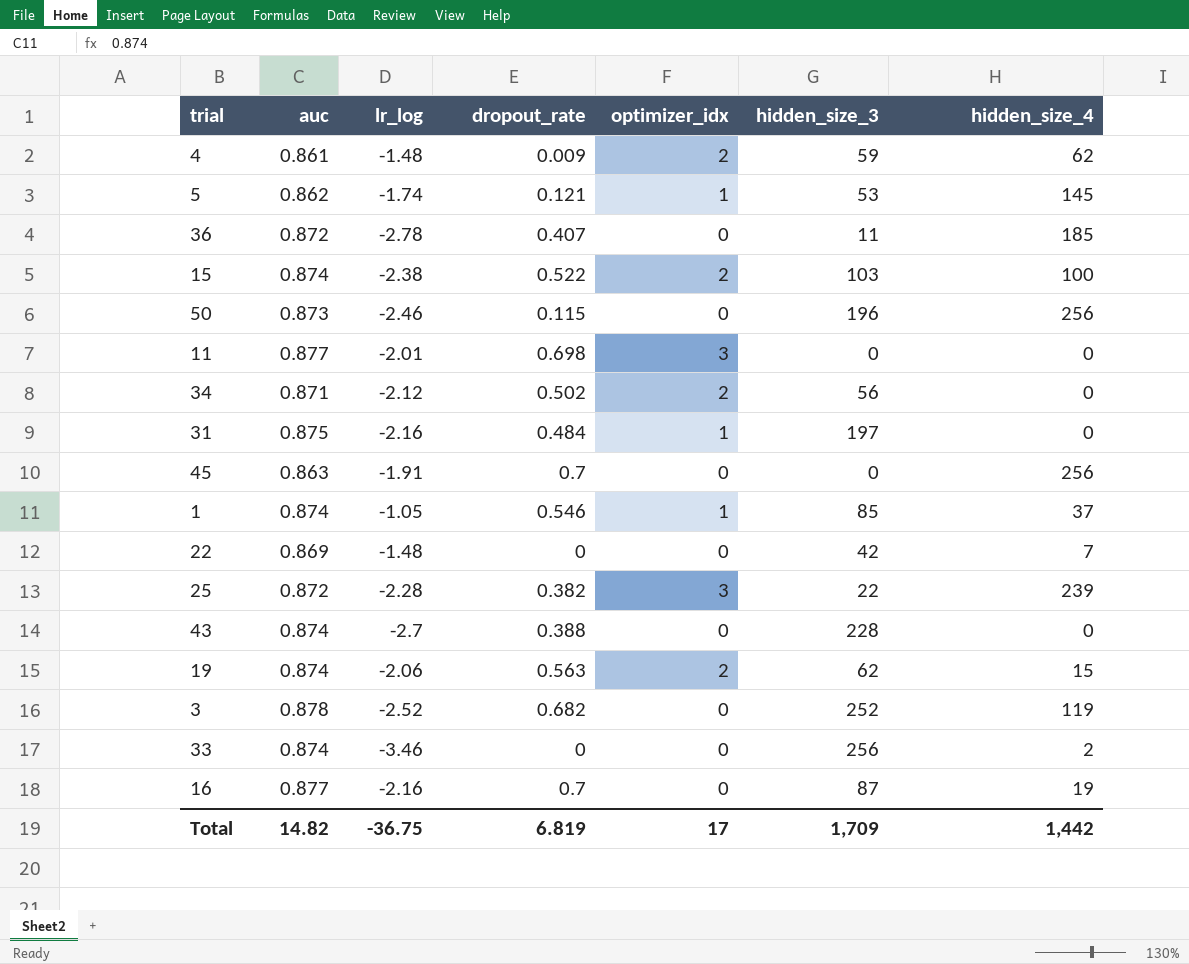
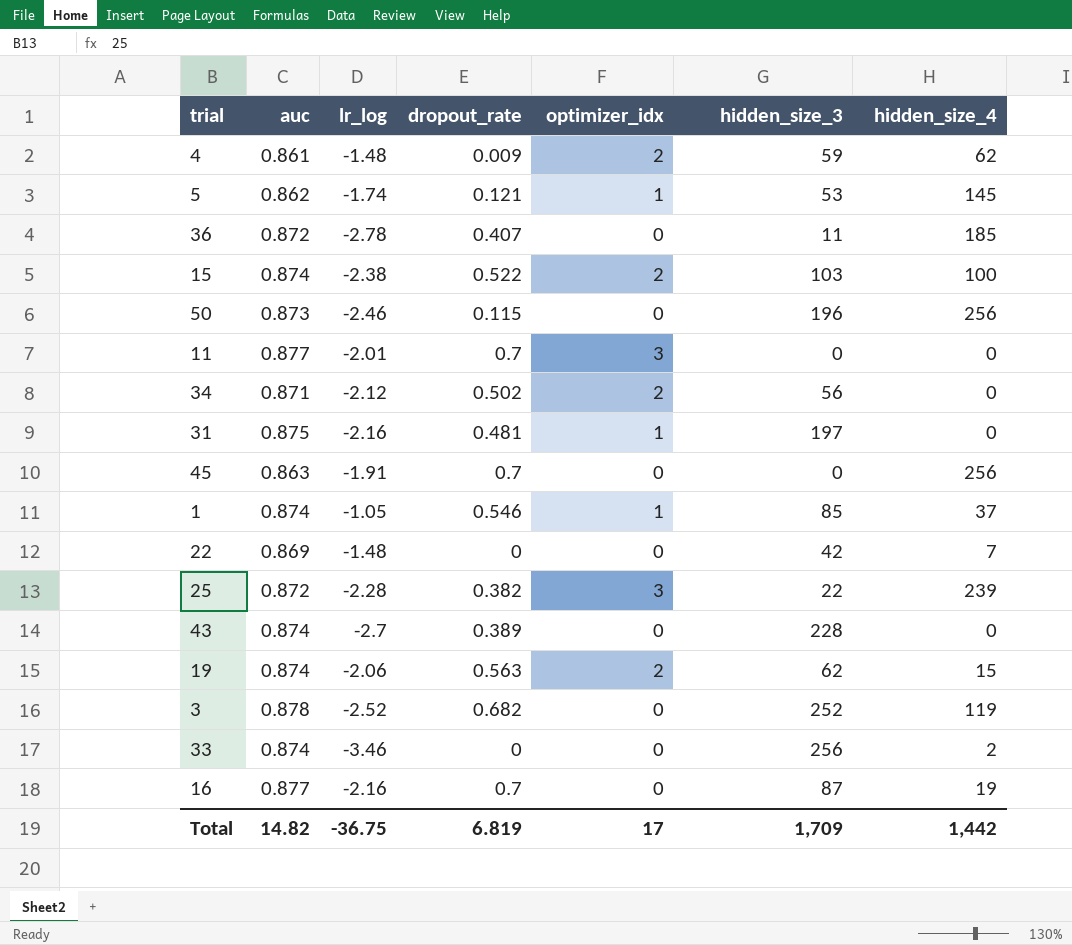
11 | dropout_rate: 0.698 -> 0.7
31 | dropout_rate: 0.484 -> 0.481
43 | dropout_rate: 0.388 -> 0.389

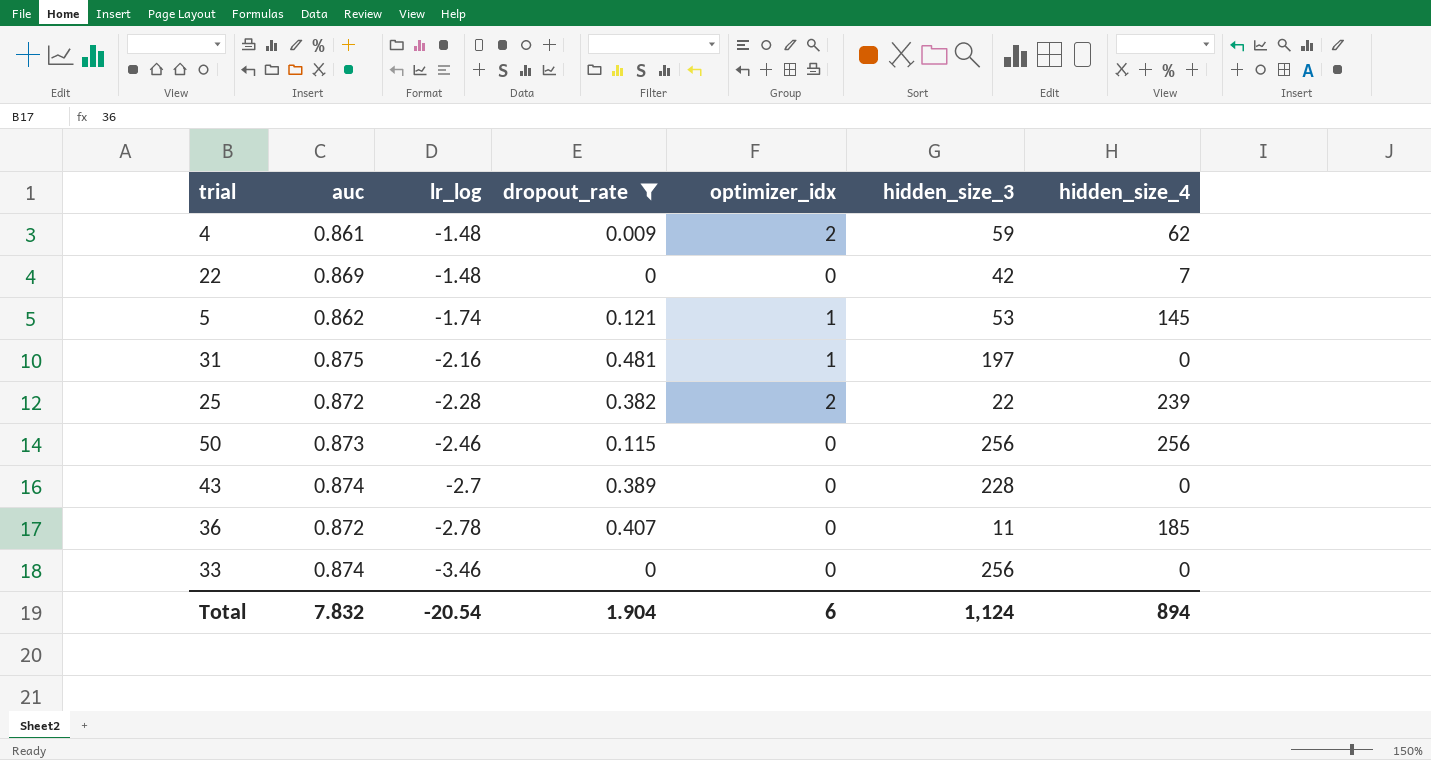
filter: none -> dropout_rate <= 0.481
row order: none -> lr_log descending
25 | optimizer_idx: 3 -> 2
50 | hidden_size_3: 196 -> 256
33 | hidden_size_4: 2 -> 0
Total | auc: 14.82 -> 7.832
Total | lr_log: -36.75 -> -20.54
Total | dropout_rate: 6.819 -> 1.904
Total | optimizer_idx: 17 -> 6
Total | hidden_size_3: 1,709 -> 1,124
Total | hidden_size_4: 1,442 -> 894

